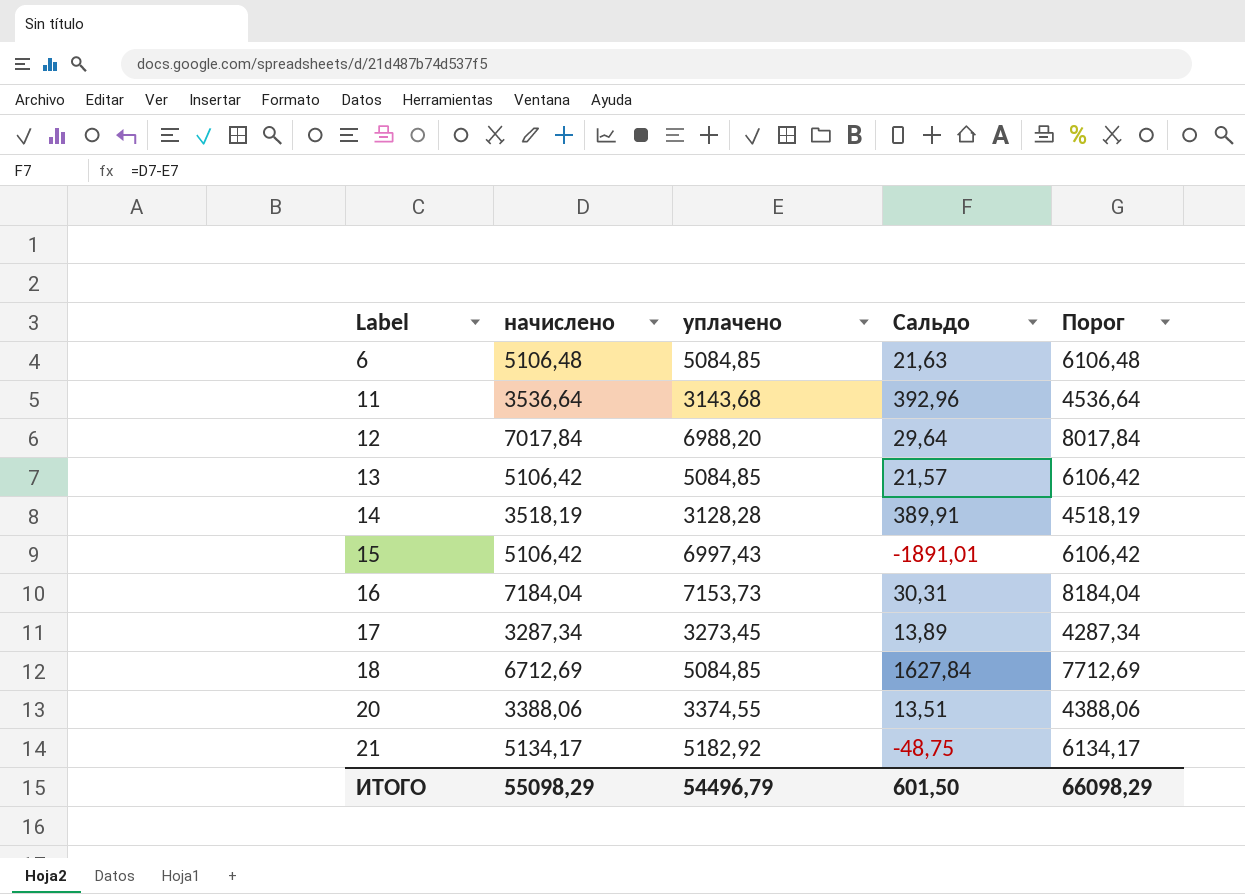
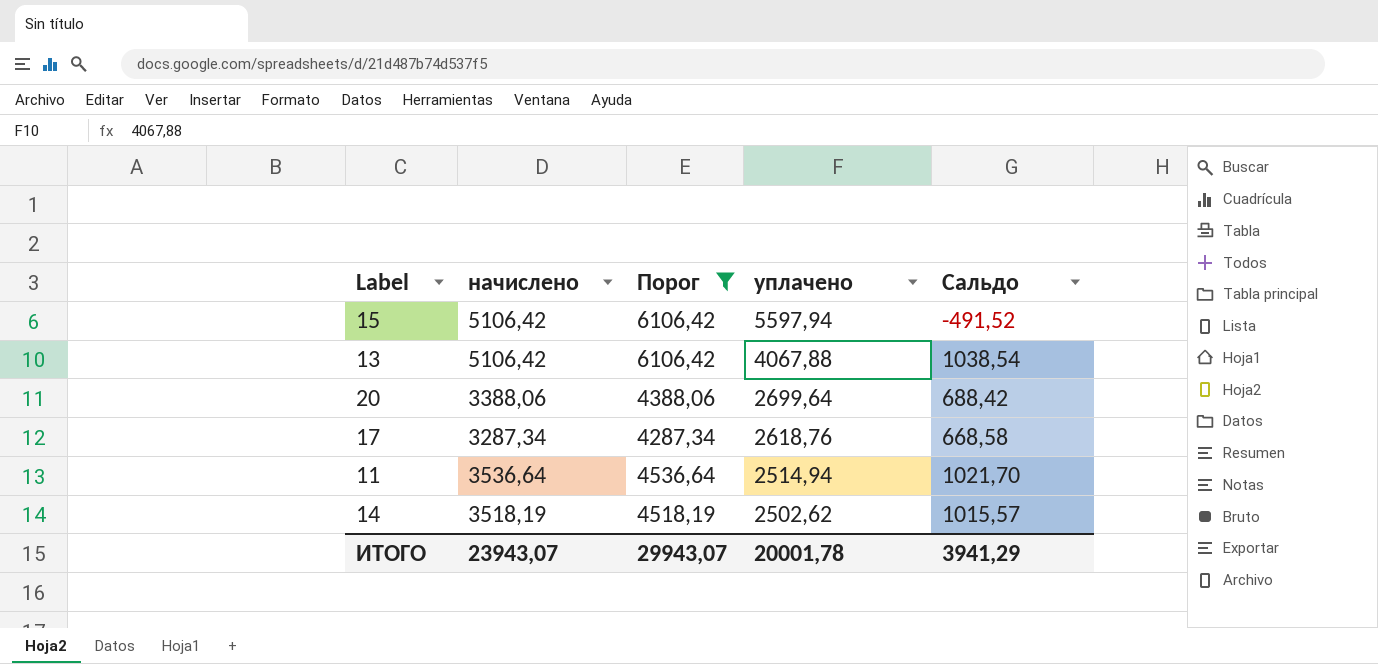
filter: none -> Порог <= 6106,42
row order: Label ascending -> уплачено descending
column Порог | position: 5 -> 3
15 | уплачено: 6997,43 -> 5597,94
15 | Сальдо: -1891,01 -> -491,52
13 | уплачено: 5084,85 -> 4067,88
13 | Сальдо: 21,57 -> 1038,54
20 | уплачено: 3374,55 -> 2699,64
20 | Сальдо: 13,51 -> 688,42
17 | уплачено: 3273,45 -> 2618,76
17 | Сальдо: 13,89 -> 668,58
11 | уплачено: 3143,68 -> 2514,94
11 | Сальдо: 392,96 -> 1021,70
14 | уплачено: 3128,28 -> 2502,62
14 | Сальдо: 389,91 -> 1015,57
ИТОГО | начислено: 55098,29 -> 23943,07
ИТОГО | Порог: 66098,29 -> 29943,07
ИТОГО | уплачено: 54496,79 -> 20001,78
ИТОГО | Сальдо: 601,50 -> 3941,29

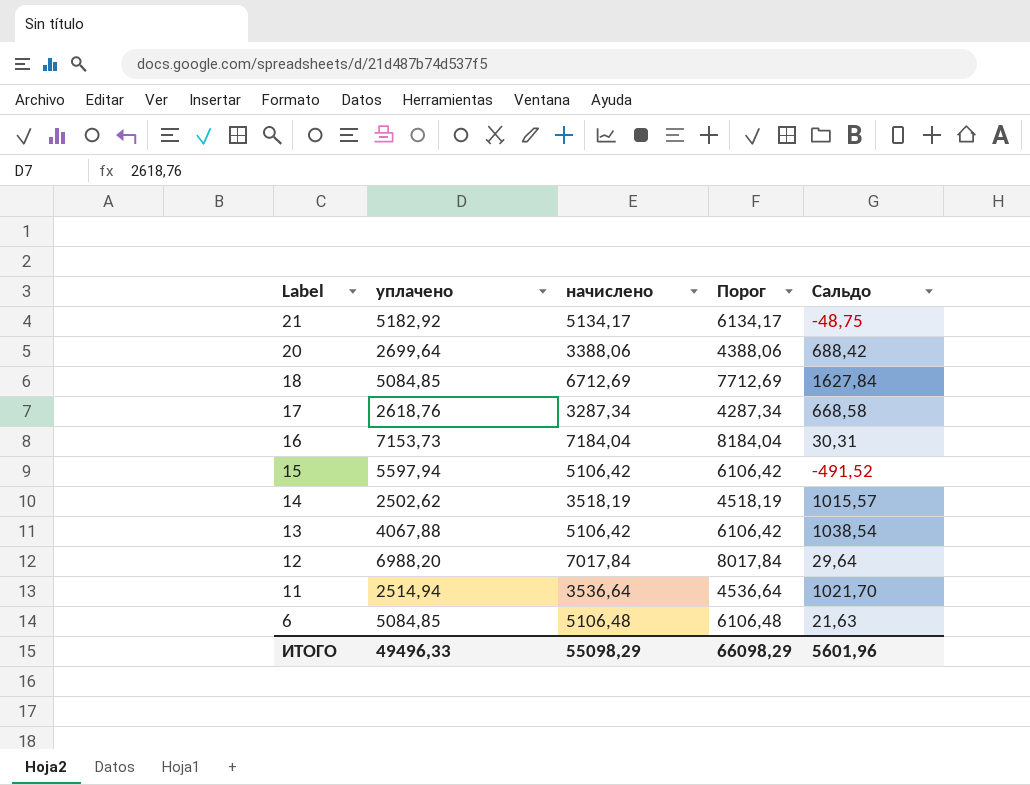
filter: Порог <= 6106,42 -> none
row order: уплачено descending -> Label descending
column уплачено | position: 4 -> 2
ИТОГО | уплачено: 20001,78 -> 49496,33
ИТОГО | начислено: 23943,07 -> 55098,29
ИТОГО | Порог: 29943,07 -> 66098,29
ИТОГО | Сальдо: 3941,29 -> 5601,96

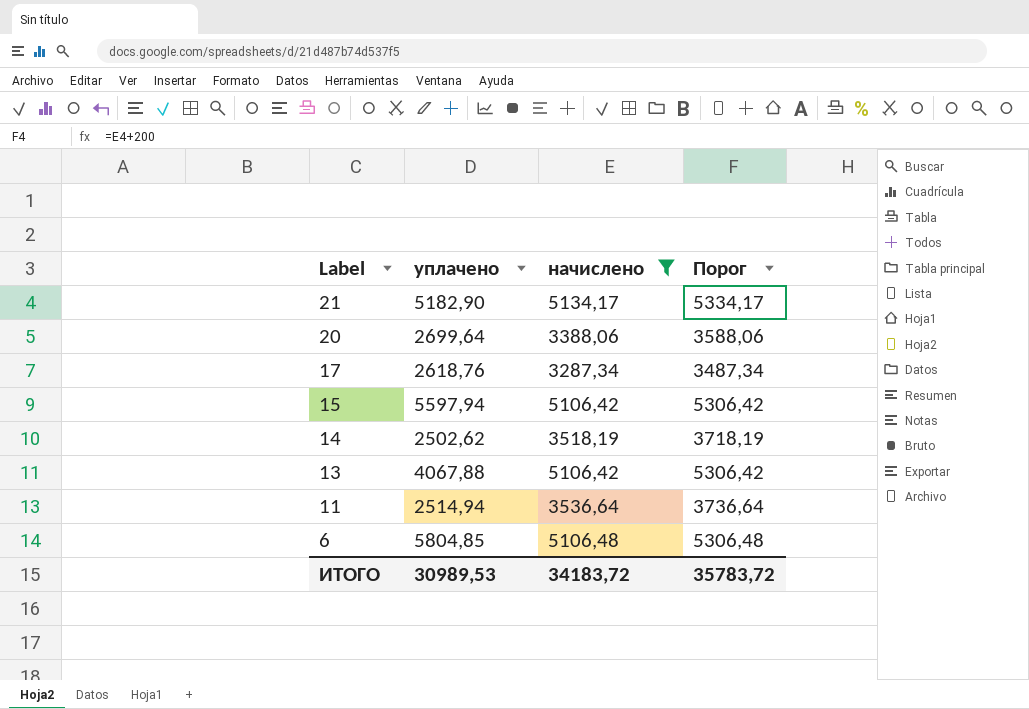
filter: none -> начислено <= 5134,17
column Сальдо | formula: [начислено] - [уплачено] -> none
column Порог | formula: [начислено] + 1000 -> [начислено] + 200
21 | уплачено: 5182,92 -> 5182,90
6 | уплачено: 5084,85 -> 5804,85
ИТОГО | уплачено: 49496,33 -> 30989,53
ИТОГО | начислено: 55098,29 -> 34183,72
ИТОГО | Порог: 66098,29 -> 35783,72

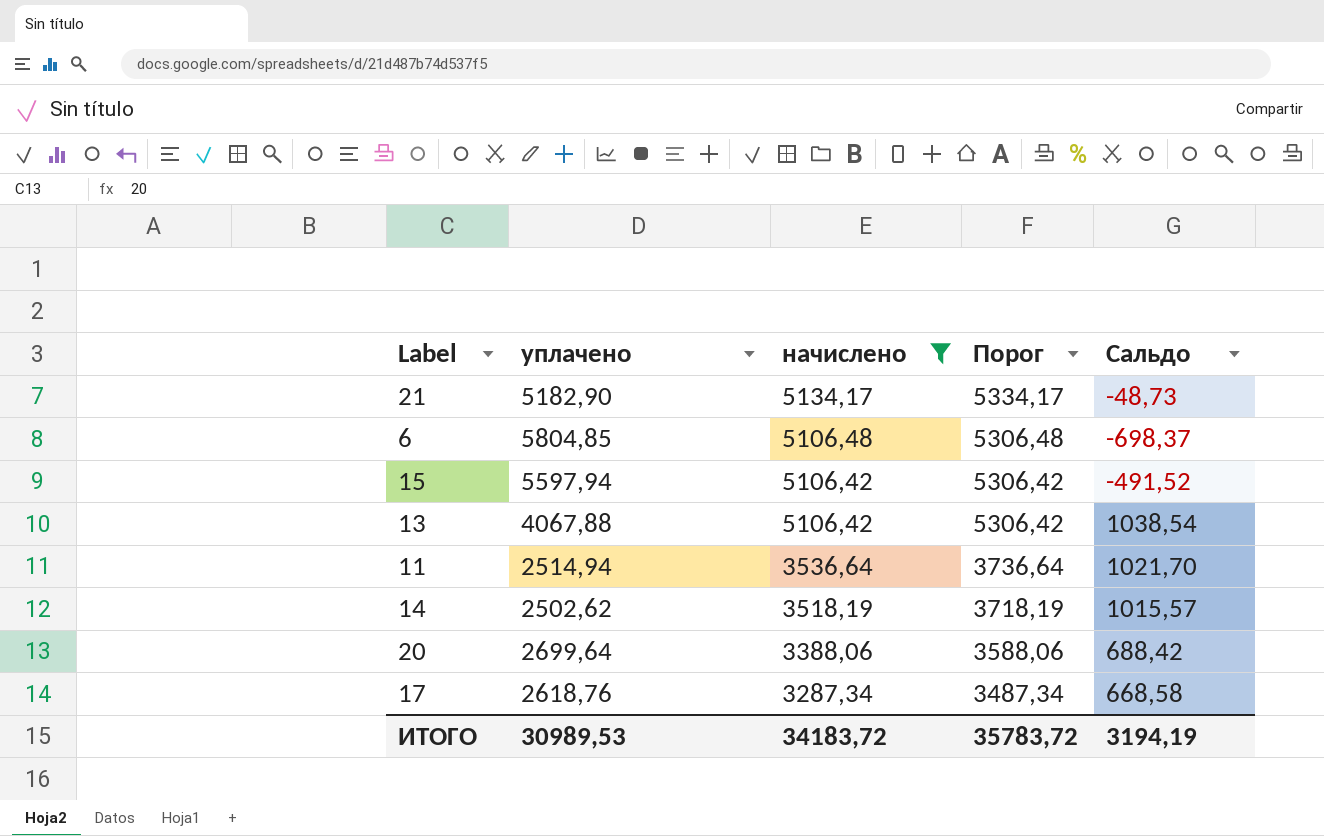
row order: Label descending -> начислено descending
column Сальдо | formula: none -> [начислено] - [уплачено]

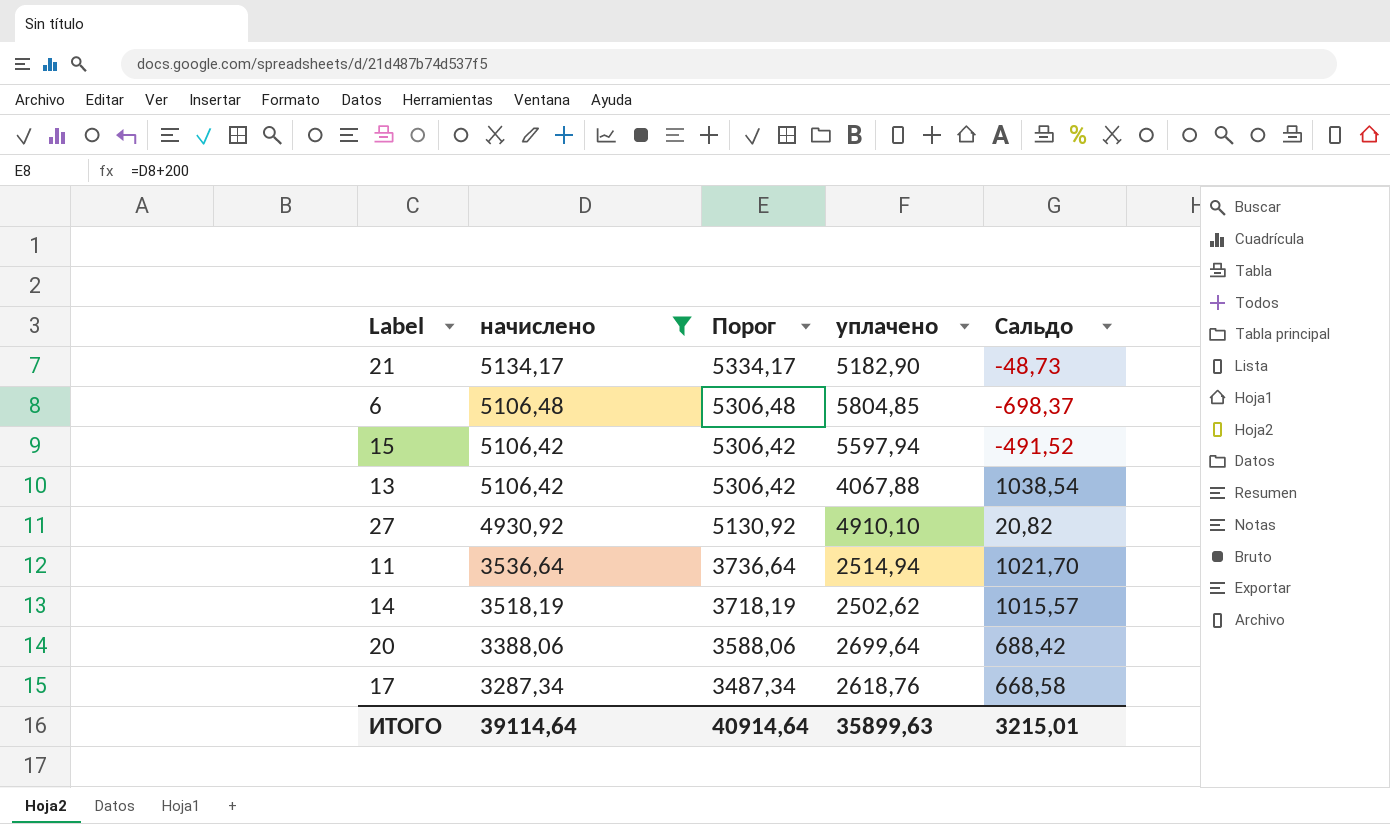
column уплачено | position: 2 -> 4
row 27: none -> 4930,92 | 5130,92 | 4910,10 | 20,82
ИТОГО | начислено: 34183,72 -> 39114,64
ИТОГО | Порог: 35783,72 -> 40914,64
ИТОГО | уплачено: 30989,53 -> 35899,63
ИТОГО | Сальдо: 3194,19 -> 3215,01

